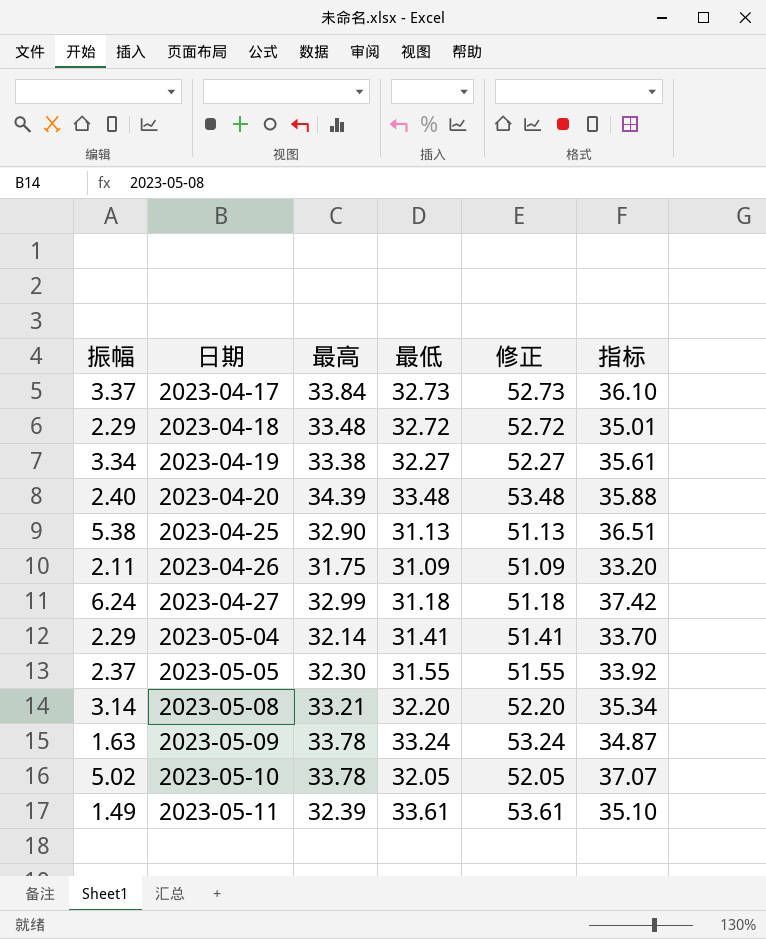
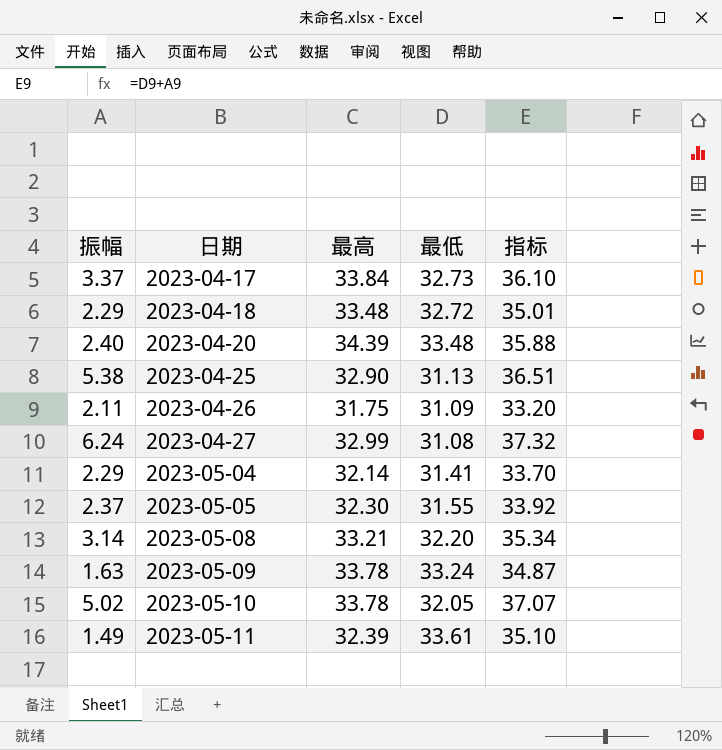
column 修正 | formula: [最低] + 20 -> none
row 2023-04-19: 3.34 | 33.38 | 32.27 | 52.27 | 35.61 -> none
2023-04-27 | 最低: 31.18 -> 31.08
2023-04-27 | 指标: 37.42 -> 37.32

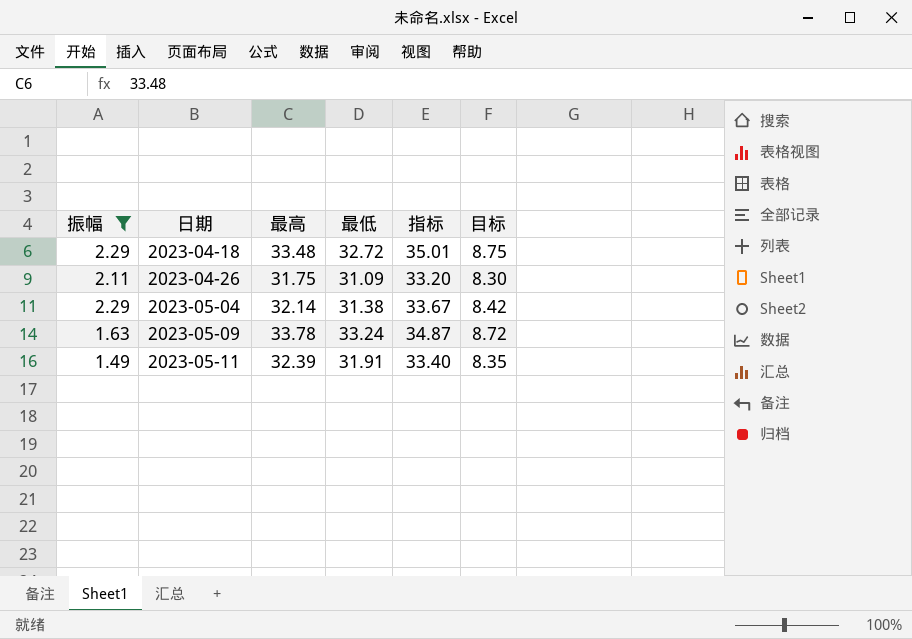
filter: none -> 振幅 <= 2.29
column 目标 | formula: none -> [指标] * 0.25
2023-05-04 | 最低: 31.41 -> 31.38
2023-05-04 | 指标: 33.70 -> 33.67
2023-05-11 | 最低: 33.61 -> 31.91
2023-05-11 | 指标: 35.10 -> 33.40

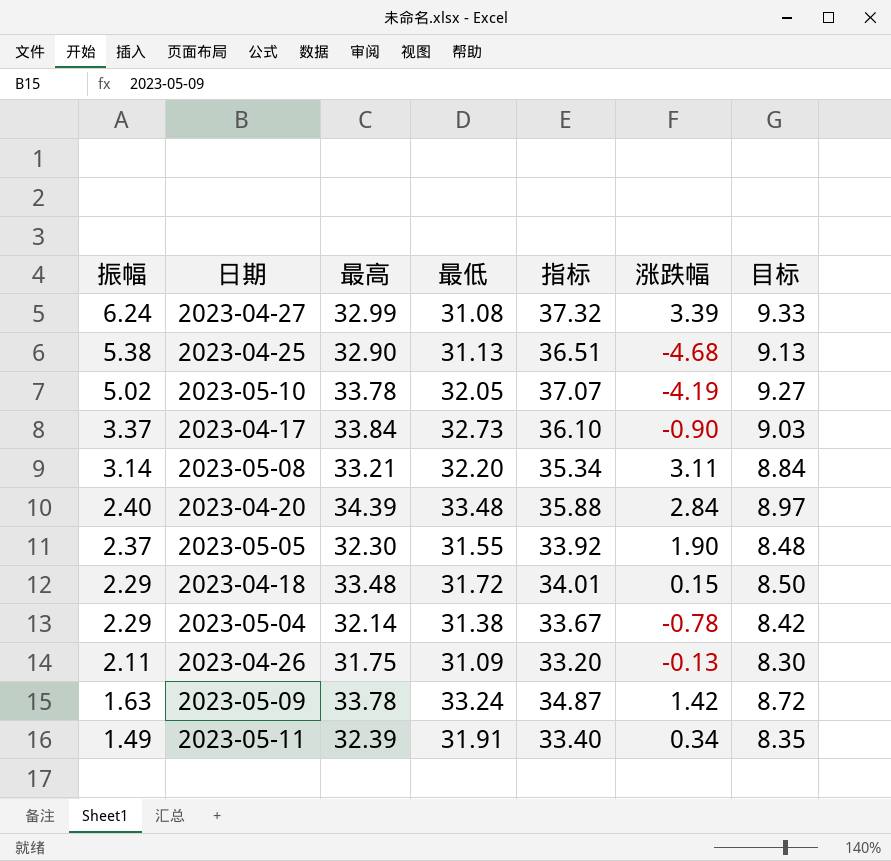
filter: 振幅 <= 2.29 -> none
row order: 日期 ascending -> 振幅 descending
column 涨跌幅 | position: none -> 6
2023-04-18 | 最低: 32.72 -> 31.72
2023-04-18 | 指标: 35.01 -> 34.01
2023-04-18 | 目标: 8.75 -> 8.50

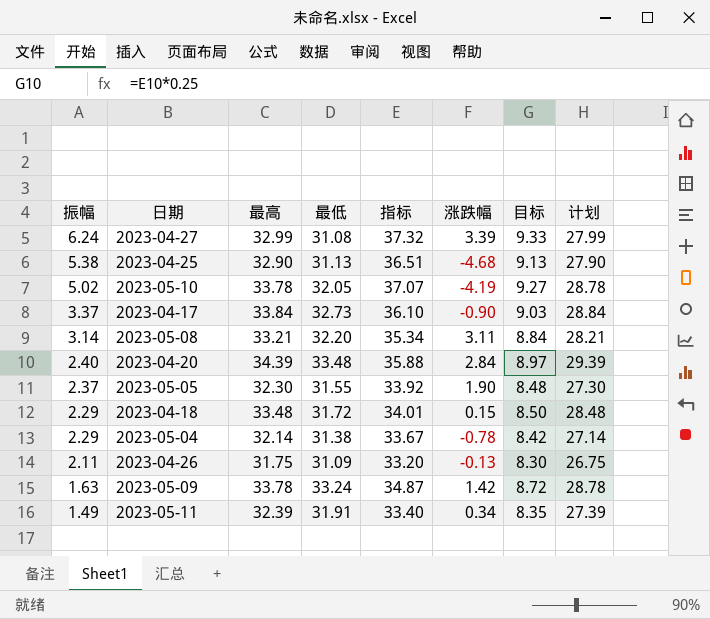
column 计划 | formula: none -> [最高] - 5

